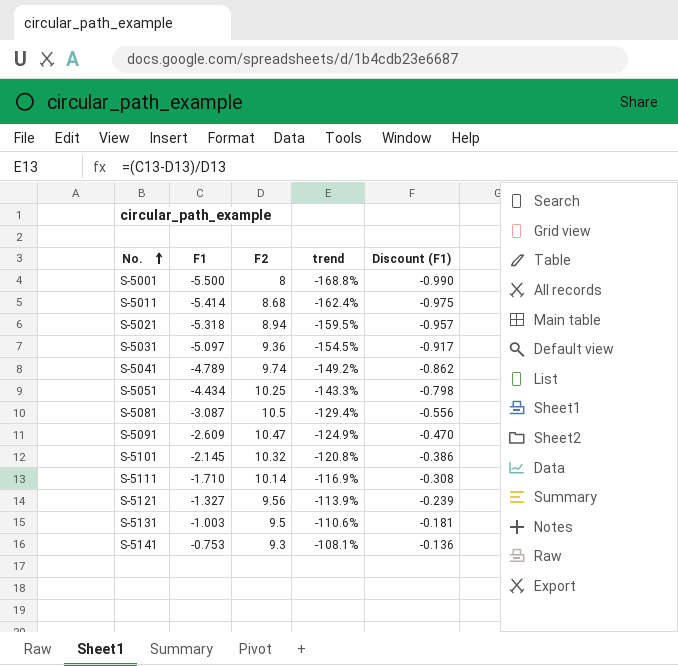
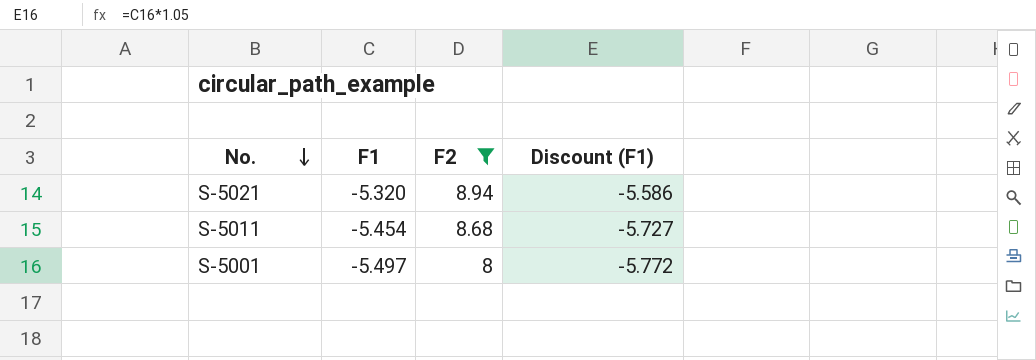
filter: none -> F2 <= 8.94
row order: No. ascending -> No. descending
column trend | formula: ([F1] - [F2]) / [F2] -> none
column Discount (F1) | formula: [F1] * 0.18 -> [F1] * 1.05
S-5021 | F1: -5.318 -> -5.320
S-5011 | F1: -5.414 -> -5.454
S-5001 | F1: -5.500 -> -5.497

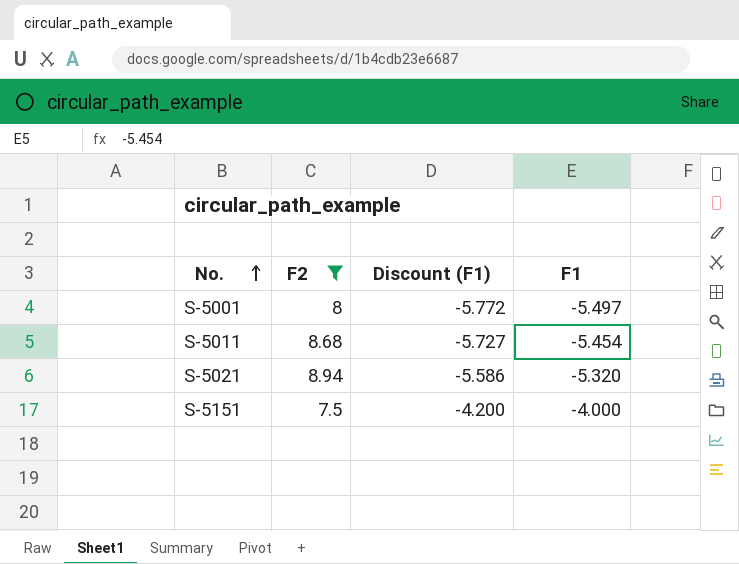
row order: No. descending -> No. ascending
column F1 | position: 2 -> 4
row S-5151: none -> 7.5 | -4.200 | -4.000

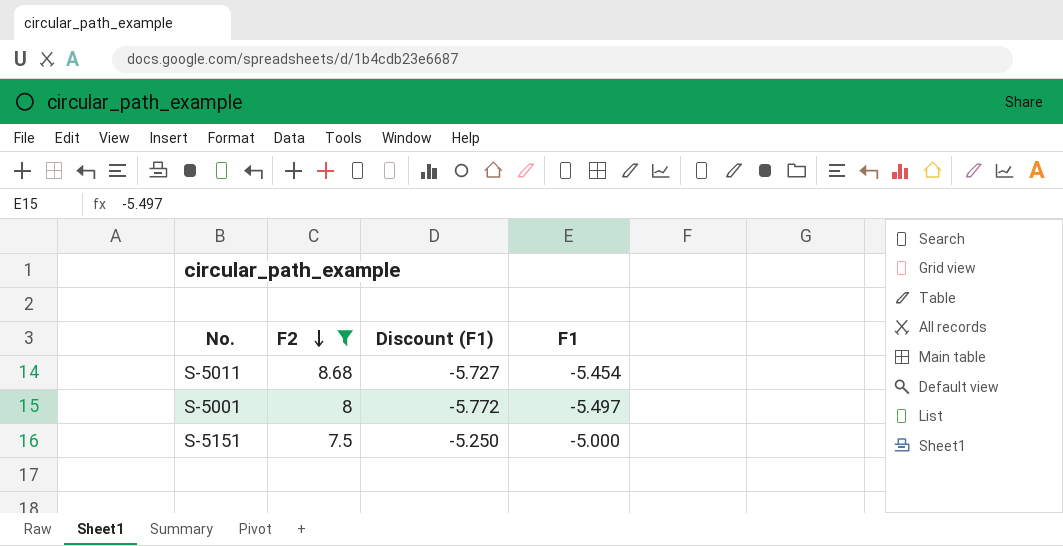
row order: No. ascending -> F2 descending
row S-5021: 8.94 | -5.586 | -5.320 -> none
S-5151 | Discount (F1): -4.200 -> -5.250
S-5151 | F1: -4.000 -> -5.000

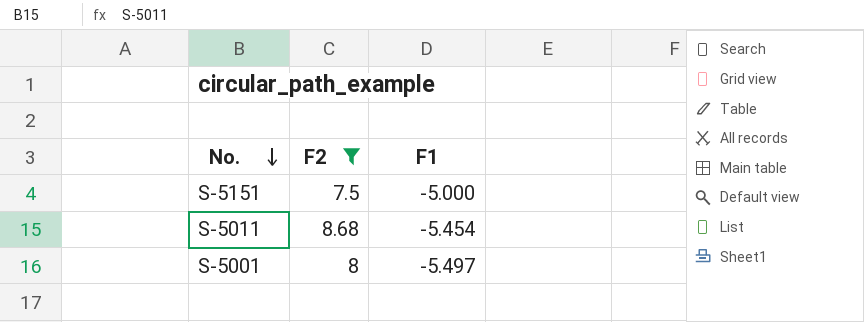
row order: F2 descending -> No. descending
column Discount (F1) | formula: [F1] * 1.05 -> none

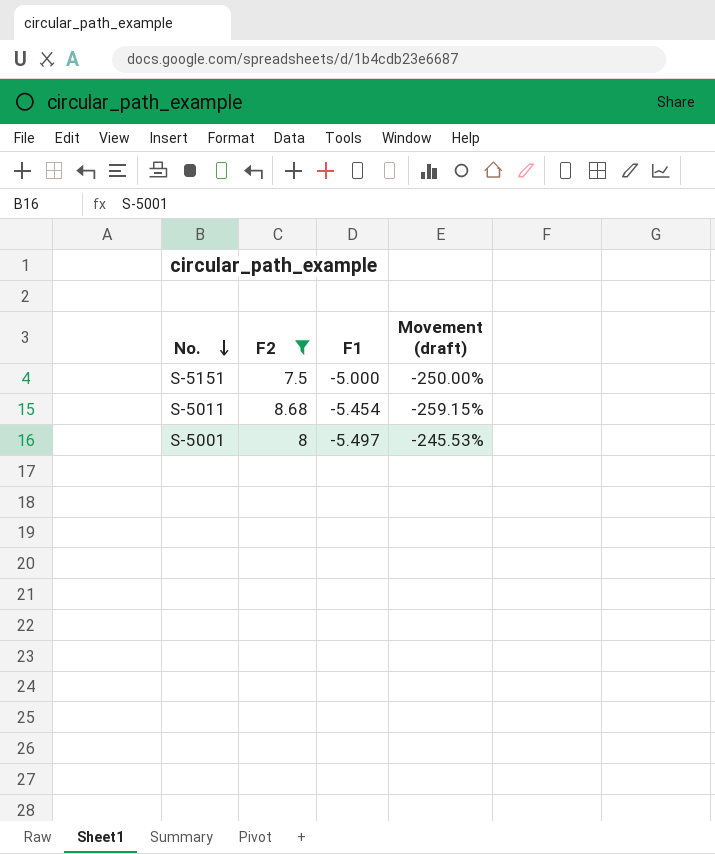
column Movement (draft) | formula: none -> ([F2] - [F1]) / [F1]

